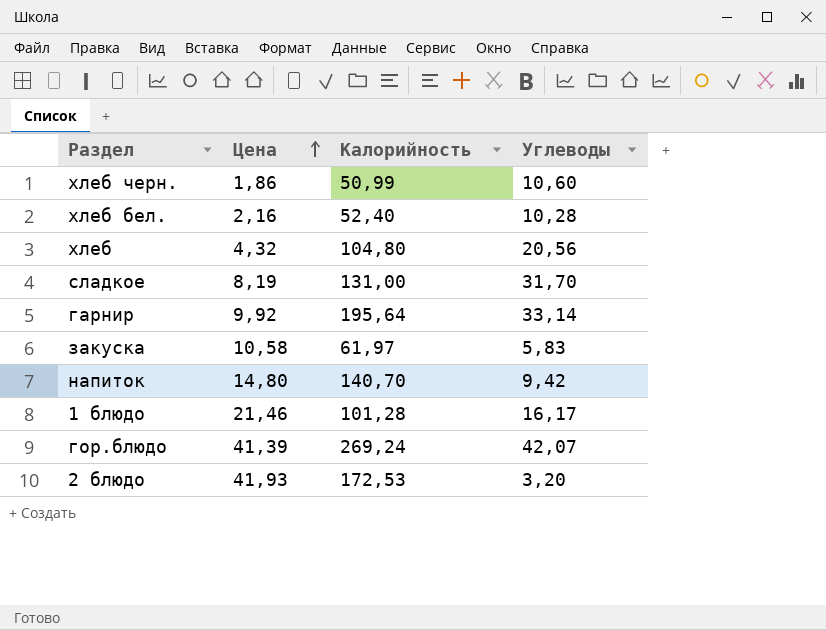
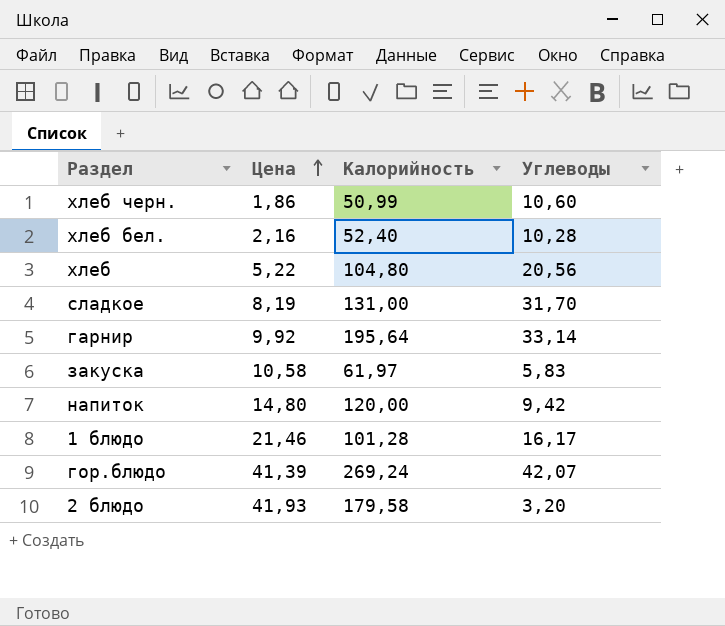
хлеб | Цена: 4,32 -> 5,22
напиток | Калорийность: 140,70 -> 120,00
2 блюдо | Калорийность: 172,53 -> 179,58

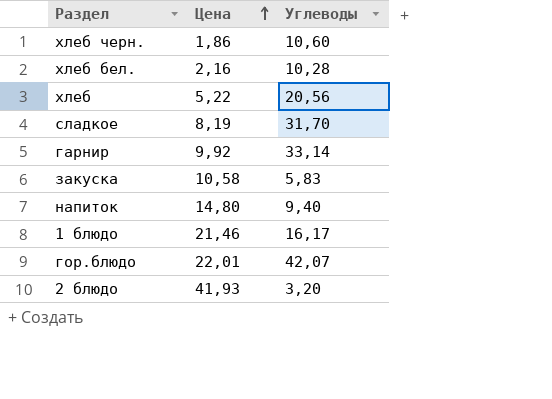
column Калорийность | position: 3 -> none
напиток | Углеводы: 9,42 -> 9,40
гор.блюдо | Цена: 41,39 -> 22,01

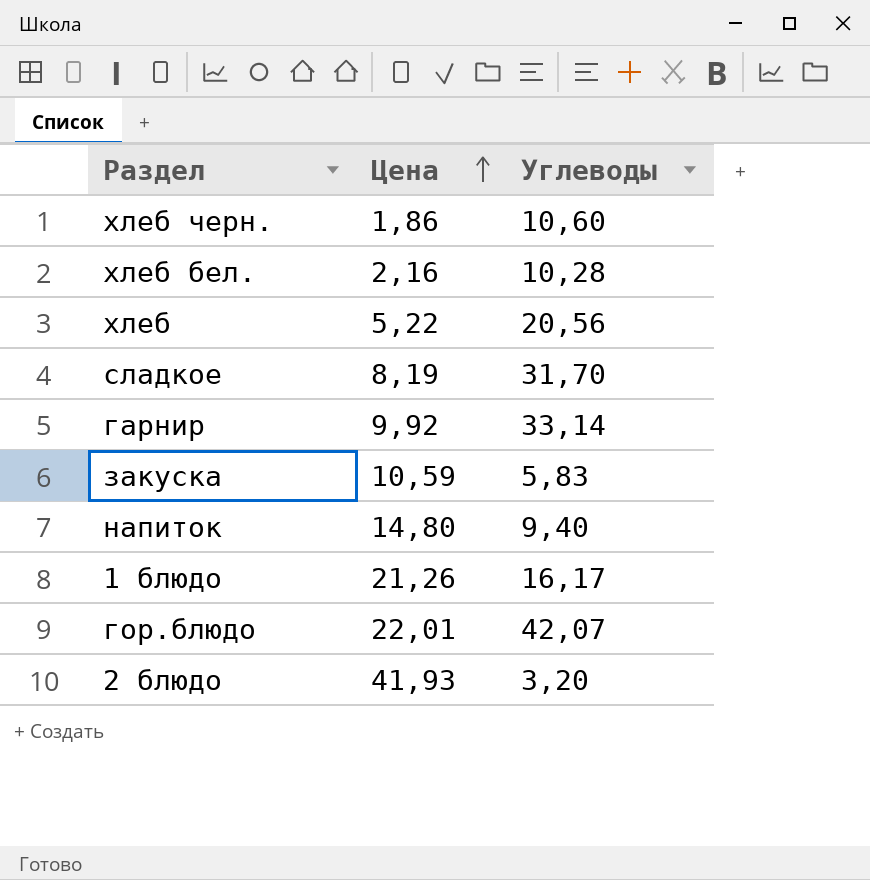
закуска | Цена: 10,58 -> 10,59
1 блюдо | Цена: 21,46 -> 21,26

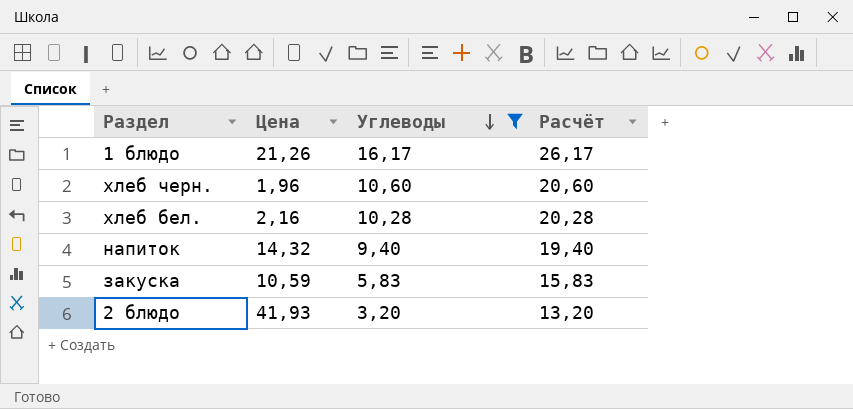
filter: none -> Углеводы <= 16,17
row order: Цена ascending -> Углеводы descending
column Расчёт | formula: none -> [Углеводы] + 10
хлеб черн. | Цена: 1,86 -> 1,96
напиток | Цена: 14,80 -> 14,32

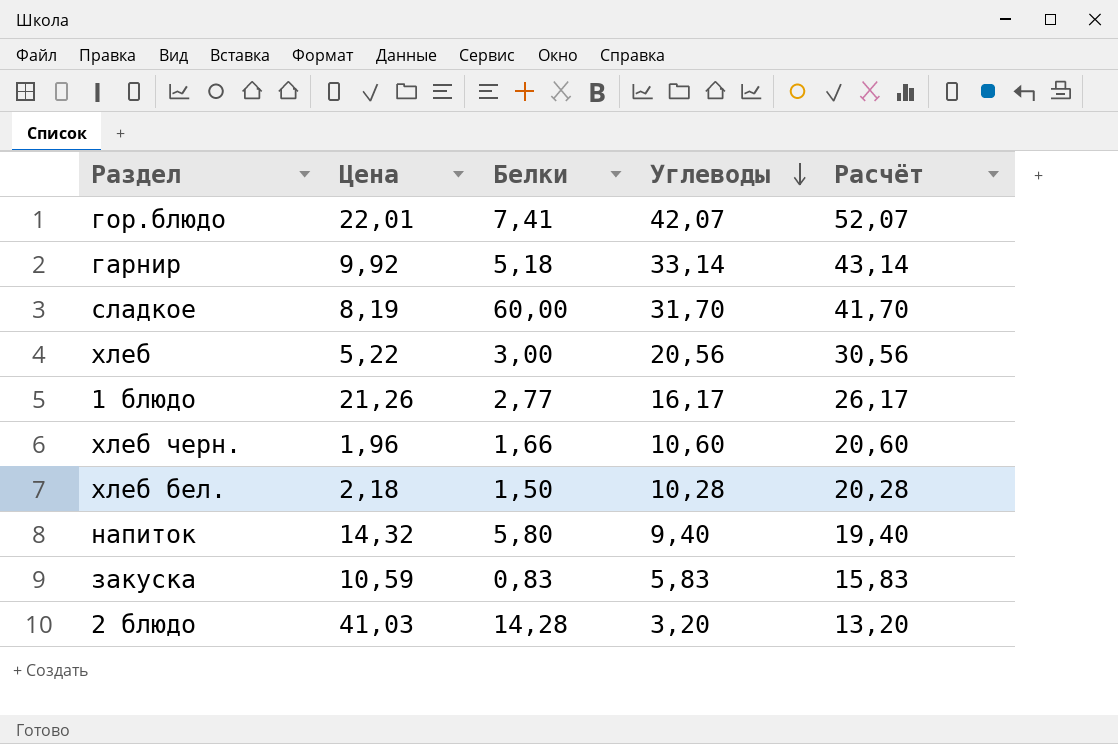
filter: Углеводы <= 16,17 -> none
column Белки | position: none -> 3
хлеб бел. | Цена: 2,16 -> 2,18
2 блюдо | Цена: 41,93 -> 41,03

